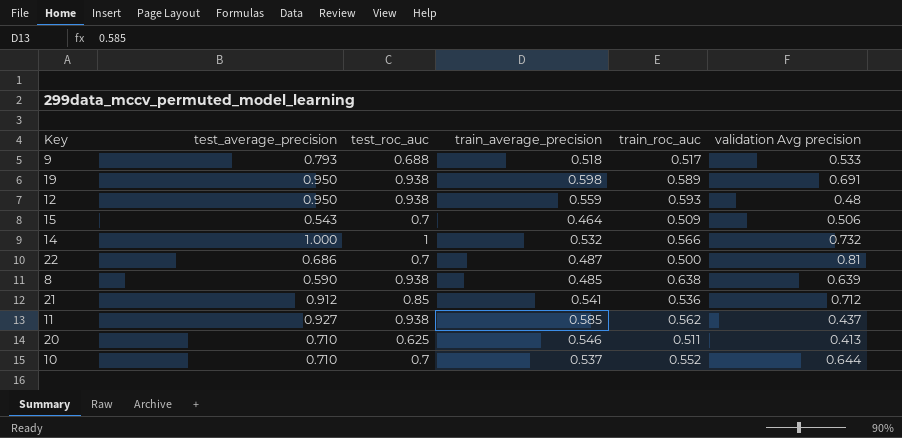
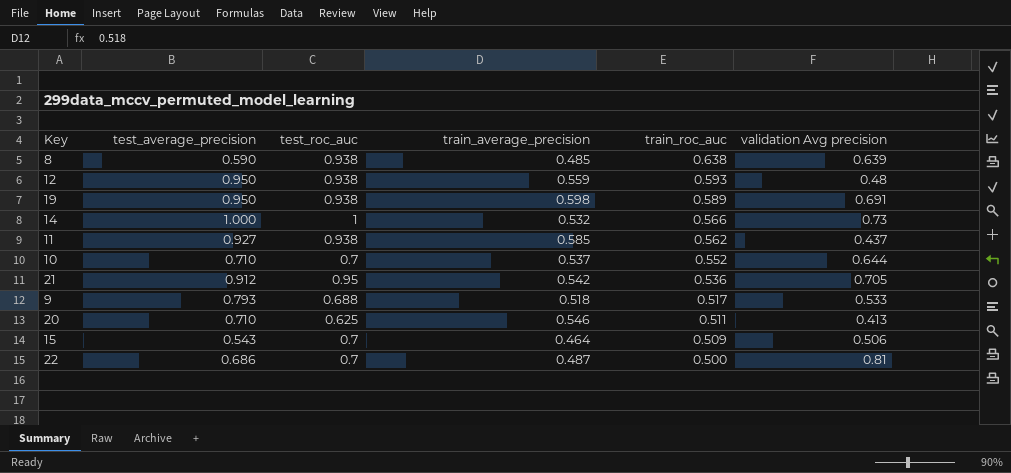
row order: none -> train_roc_auc descending
14 | validation Avg precision: 0.732 -> 0.73
21 | test_roc_auc: 0.85 -> 0.95
21 | train_average_precision: 0.541 -> 0.542
21 | validation Avg precision: 0.712 -> 0.705

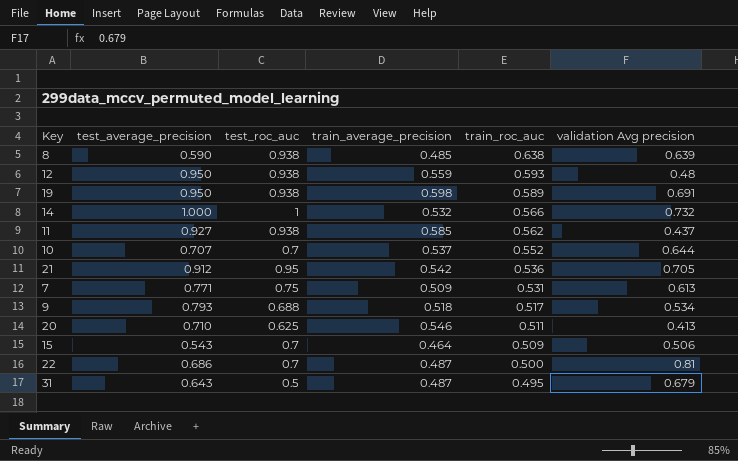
14 | validation Avg precision: 0.73 -> 0.732
10 | test_average_precision: 0.710 -> 0.707
row 7: none -> 0.771 | 0.75 | 0.509 | 0.531 | 0.613
9 | validation Avg precision: 0.533 -> 0.534
row 31: none -> 0.643 | 0.5 | 0.487 | 0.495 | 0.679

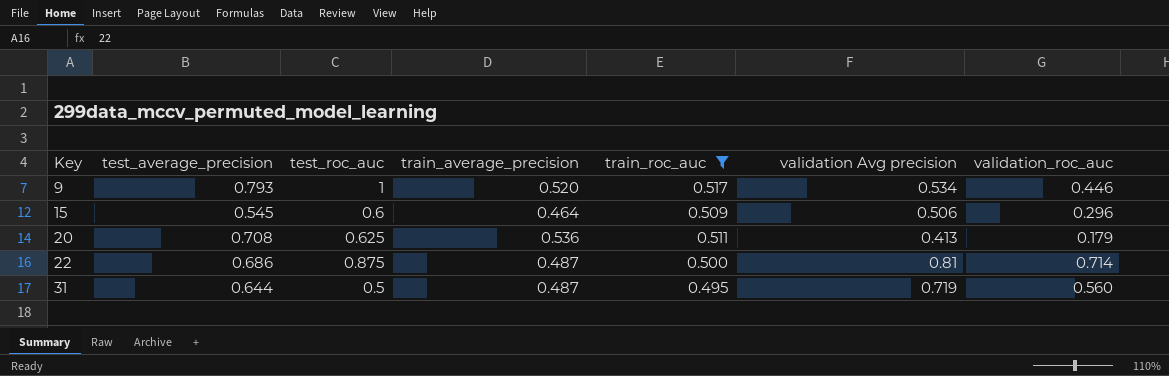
filter: none -> train_roc_auc <= 0.517
row order: train_roc_auc descending -> Key ascending
column validation_roc_auc | position: none -> 7
9 | test_roc_auc: 0.688 -> 1
9 | train_average_precision: 0.518 -> 0.520
15 | test_average_precision: 0.543 -> 0.545
15 | test_roc_auc: 0.7 -> 0.6
20 | test_average_precision: 0.710 -> 0.708
20 | train_average_precision: 0.546 -> 0.536
22 | test_roc_auc: 0.7 -> 0.875
31 | test_average_precision: 0.643 -> 0.644
31 | validation Avg precision: 0.679 -> 0.719

